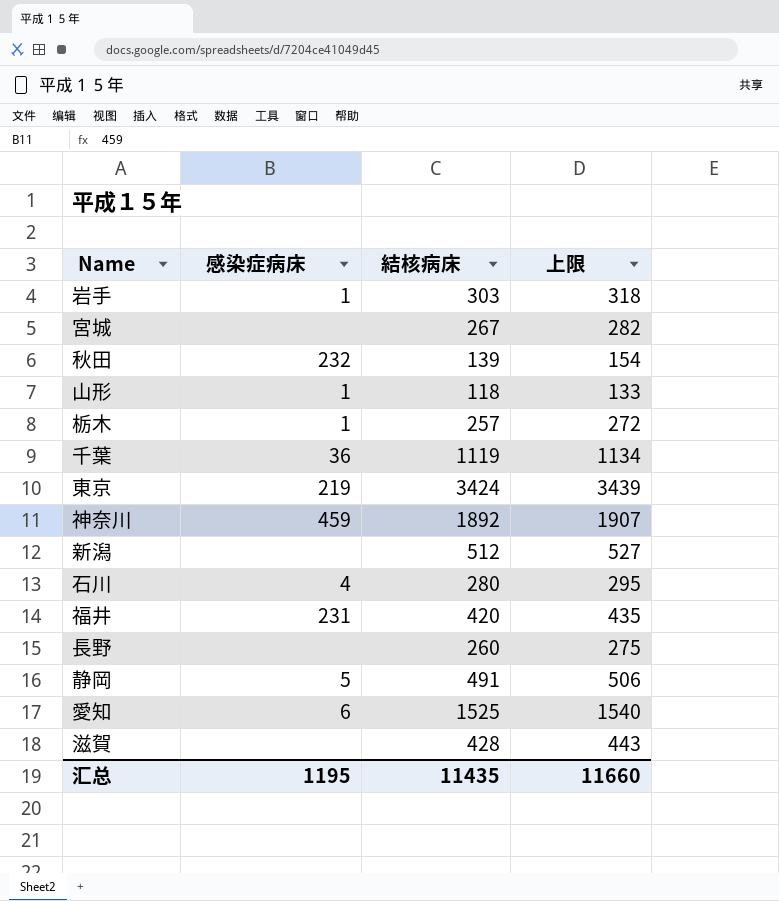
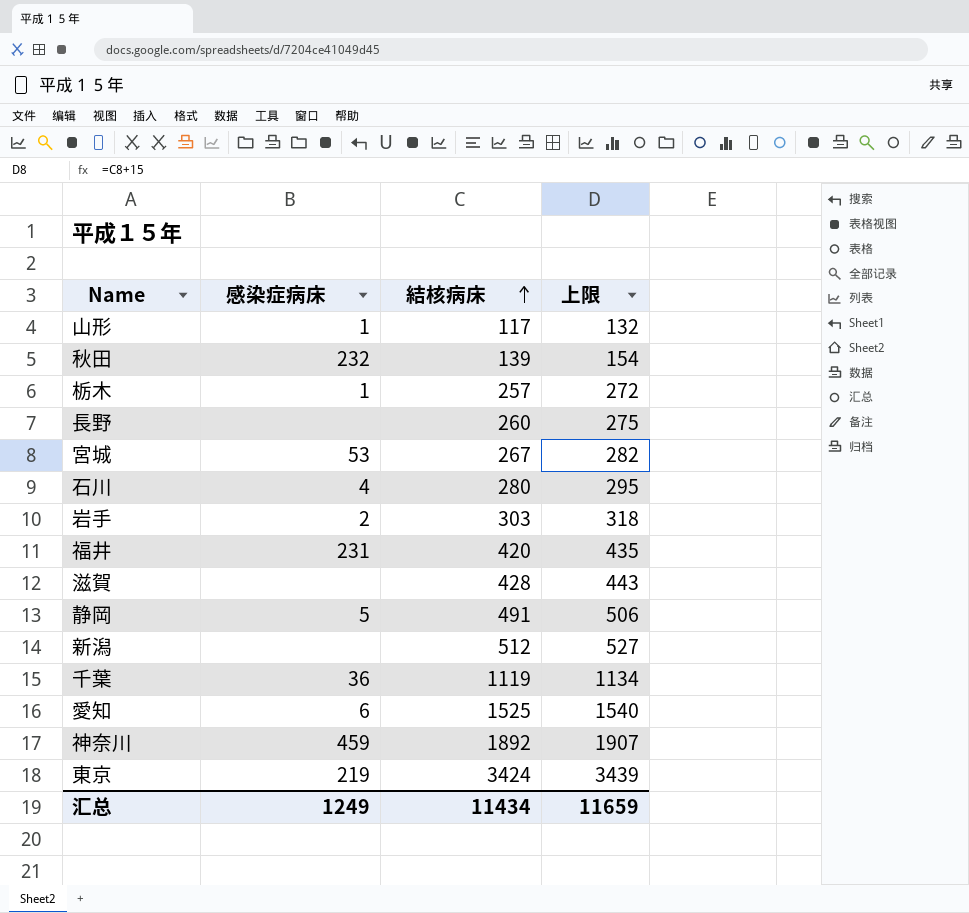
row order: none -> 結核病床 ascending
山形 | 結核病床: 118 -> 117
山形 | 上限: 133 -> 132
宮城 | 感染症病床: none -> 53
岩手 | 感染症病床: 1 -> 2
汇总 | 感染症病床: 1195 -> 1249
汇总 | 結核病床: 11435 -> 11434
汇总 | 上限: 11660 -> 11659

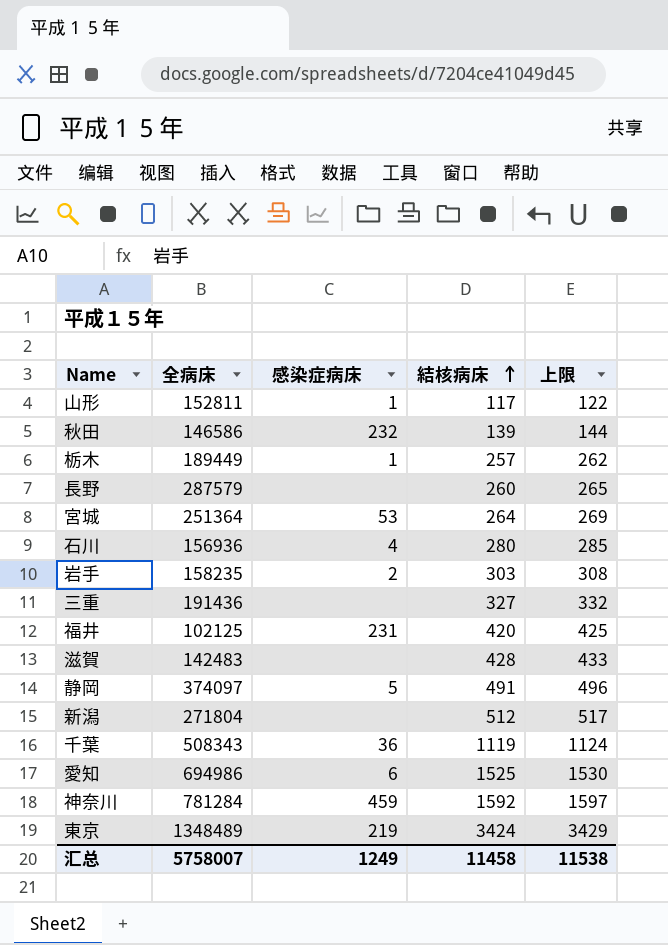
column 全病床 | position: none -> 2
column 上限 | formula: [結核病床] + 15 -> [結核病床] + 5
宮城 | 結核病床: 267 -> 264
row 三重: none -> 191436 | none | 327 | 332
神奈川 | 結核病床: 1892 -> 1592
汇总 | 結核病床: 11434 -> 11458
汇总 | 上限: 11659 -> 11538

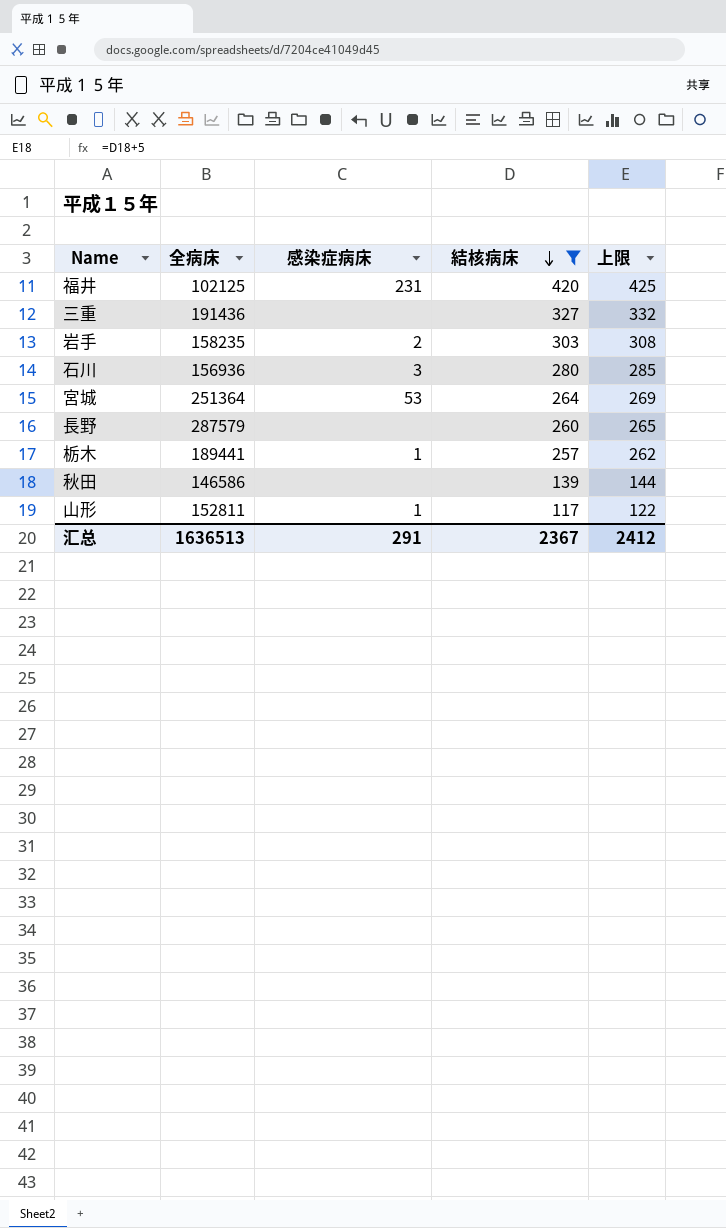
filter: none -> 結核病床 <= 420
row order: 結核病床 ascending -> 結核病床 descending
石川 | 感染症病床: 4 -> 3
栃木 | 全病床: 189449 -> 189441
秋田 | 感染症病床: 232 -> none
汇总 | 全病床: 5758007 -> 1636513
汇总 | 感染症病床: 1249 -> 291
汇总 | 結核病床: 11458 -> 2367
汇总 | 上限: 11538 -> 2412

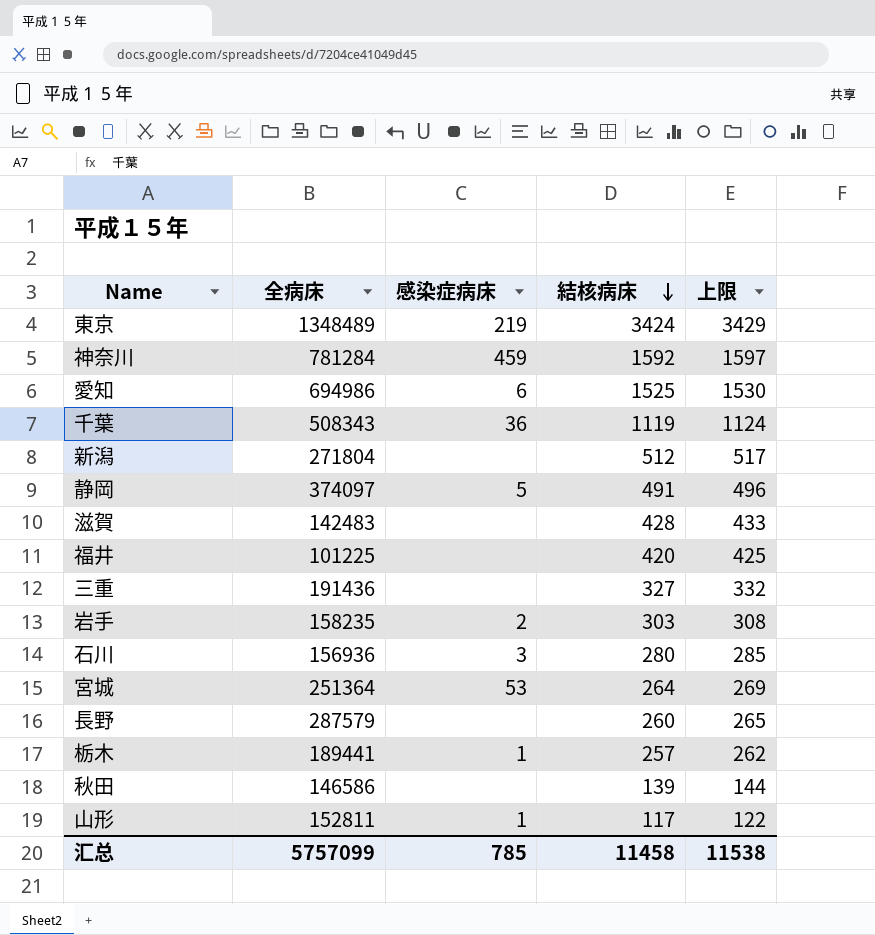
filter: 結核病床 <= 420 -> none
福井 | 全病床: 102125 -> 101225
福井 | 感染症病床: 231 -> none
汇总 | 全病床: 1636513 -> 5757099
汇总 | 感染症病床: 291 -> 785
汇总 | 結核病床: 2367 -> 11458
汇总 | 上限: 2412 -> 11538

